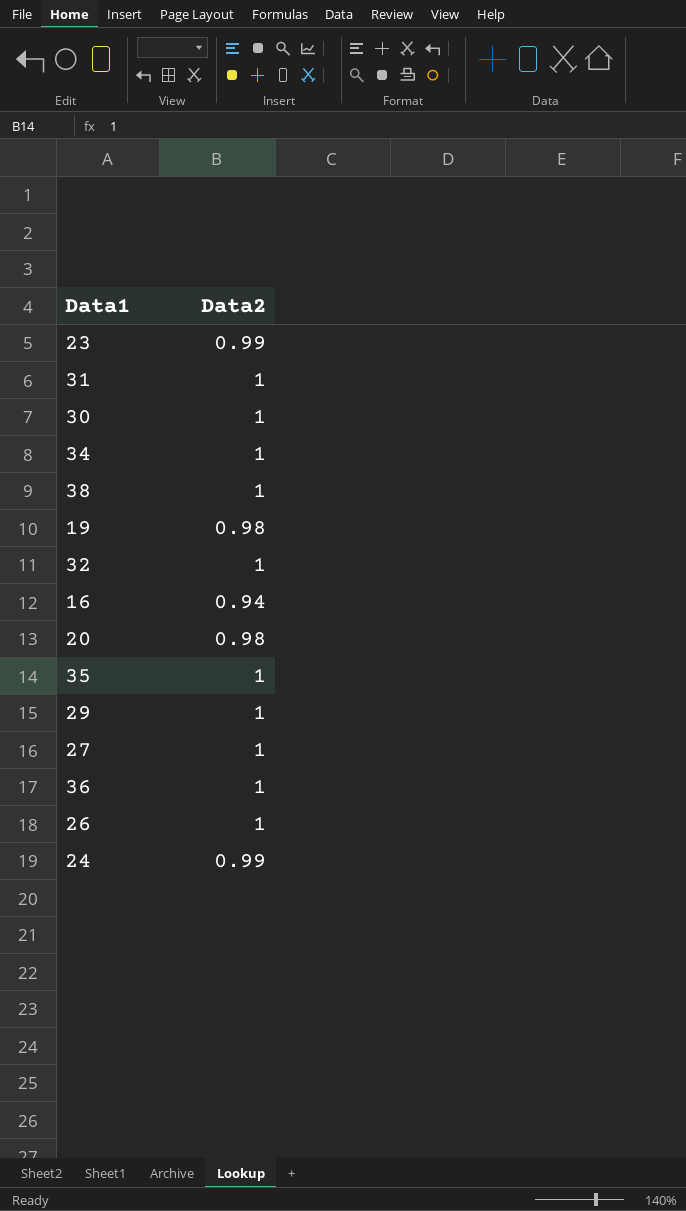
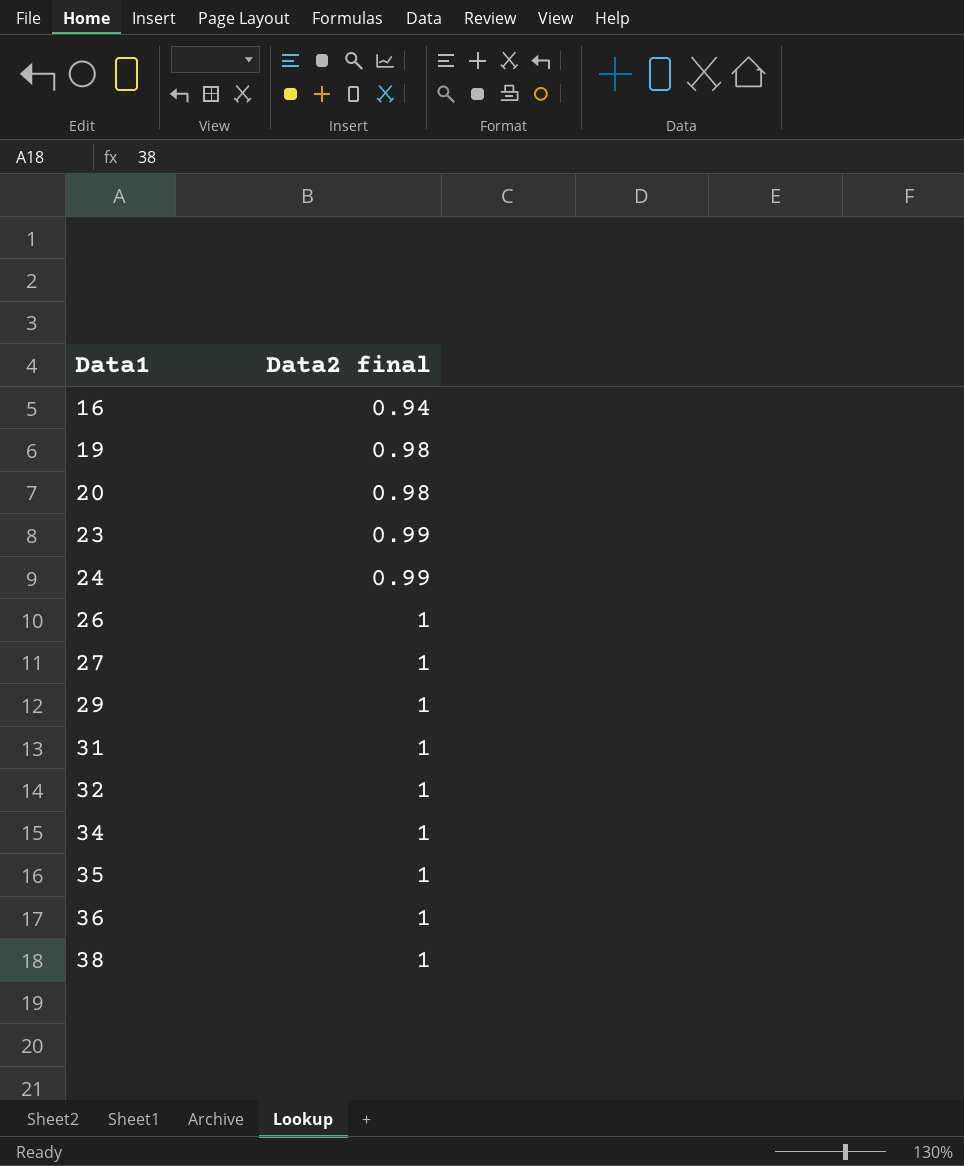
row order: none -> Data1 ascending
column name: Data2 -> Data2 final
row 30: 1 -> none

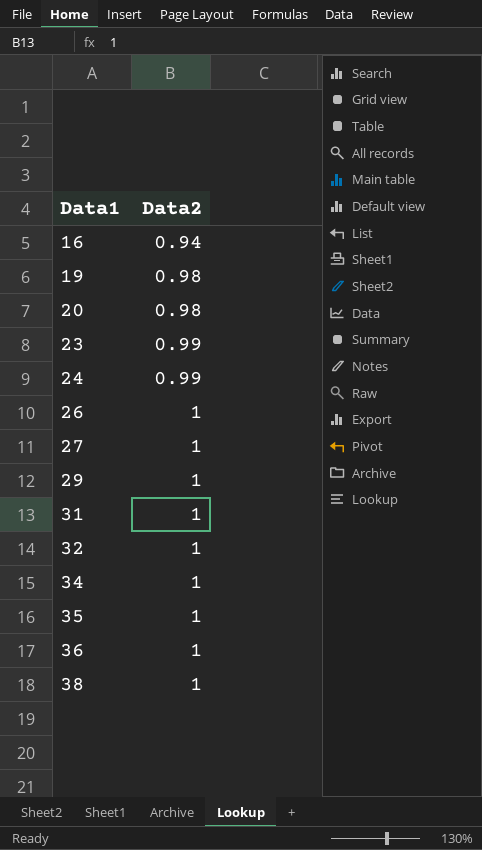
column name: Data2 final -> Data2

